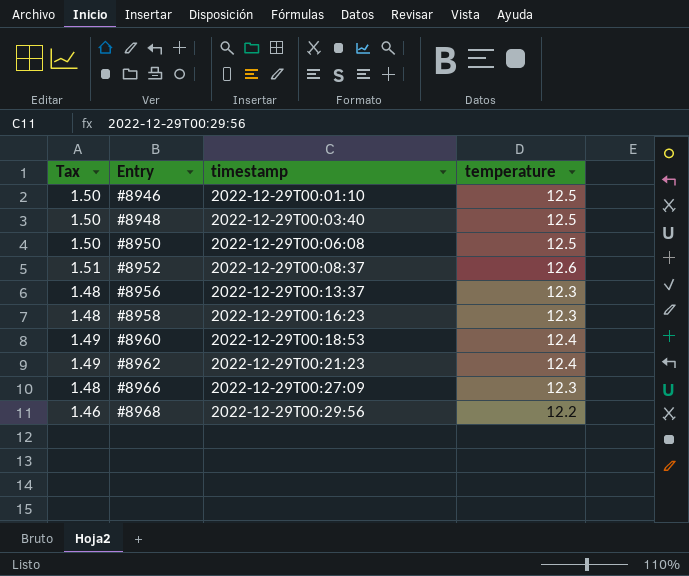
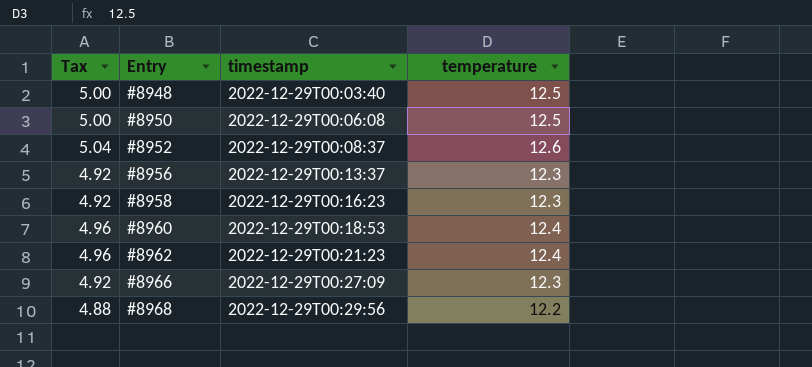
column Tax | formula: [temperature] * 0.12 -> [temperature] * 0.4
row #8946: 1.50 | 2022-12-29T00:01:10 | 12.5 -> none

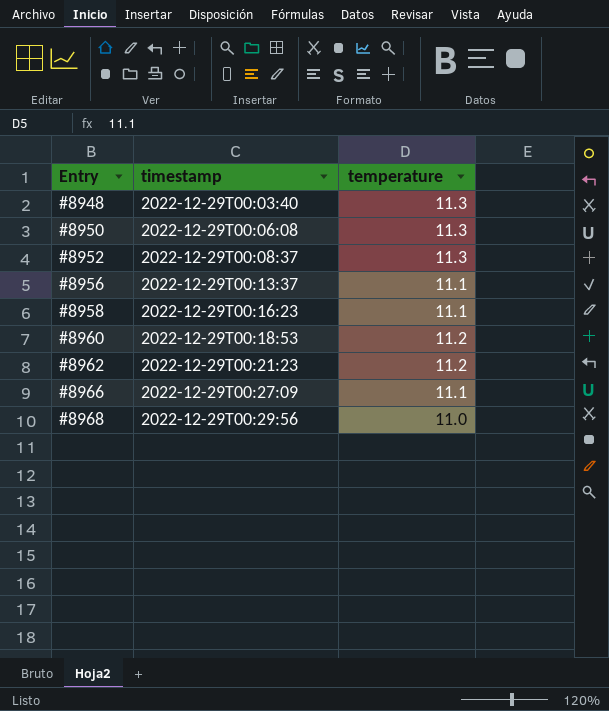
column Tax | formula: [temperature] * 0.4 -> none
#8948 | temperature: 12.5 -> 11.3
#8950 | temperature: 12.5 -> 11.3
#8952 | temperature: 12.6 -> 11.3
#8956 | temperature: 12.3 -> 11.1
#8958 | temperature: 12.3 -> 11.1
#8960 | temperature: 12.4 -> 11.2
#8962 | temperature: 12.4 -> 11.2
#8966 | temperature: 12.3 -> 11.1
#8968 | temperature: 12.2 -> 11.0

